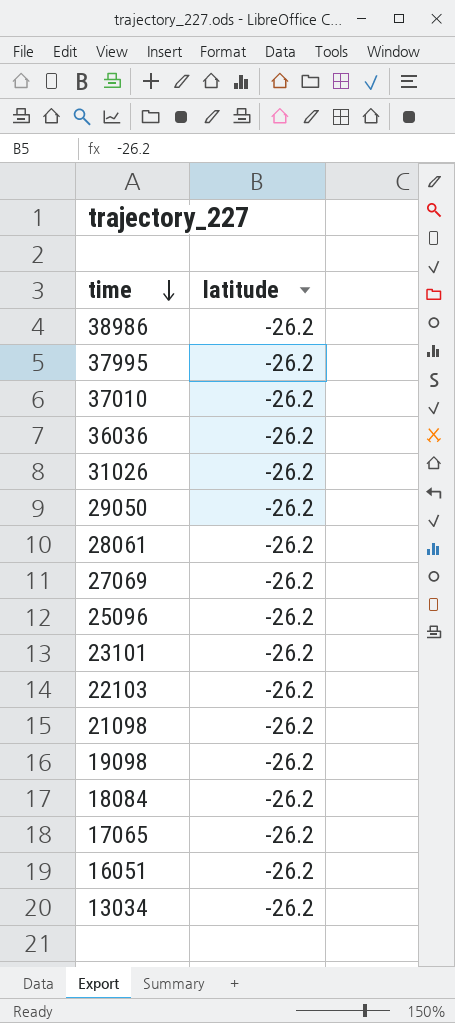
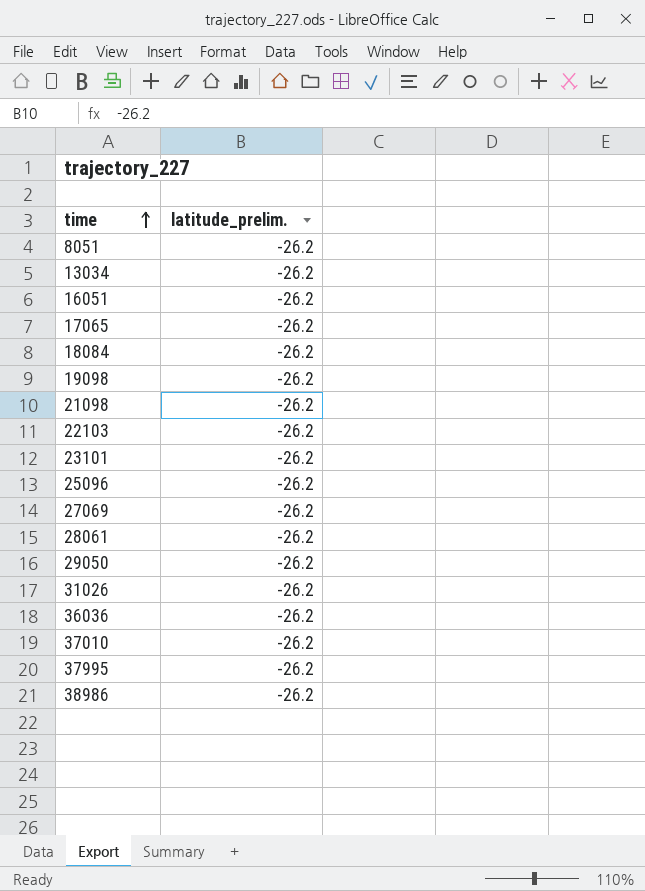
row order: time descending -> time ascending
column name: latitude -> latitude_prelim.
row 8051: none -> -26.2

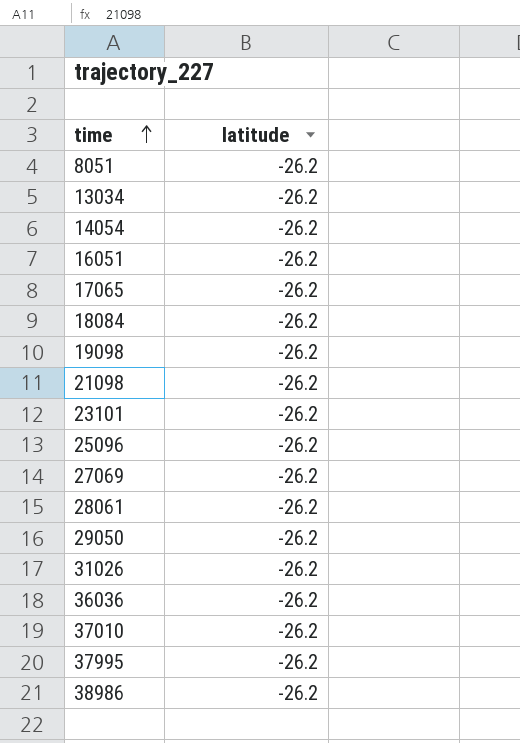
column name: latitude_prelim. -> latitude
row 22103: -26.2 -> none
row 14054: none -> -26.2

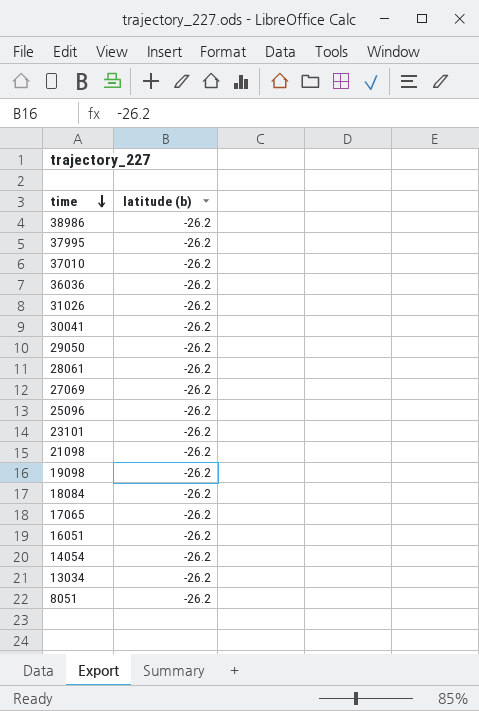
row order: time ascending -> time descending
column name: latitude -> latitude (b)
row 30041: none -> -26.2

